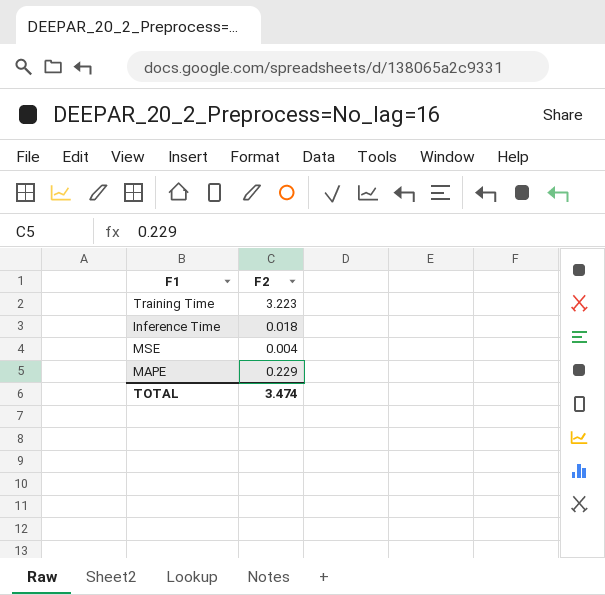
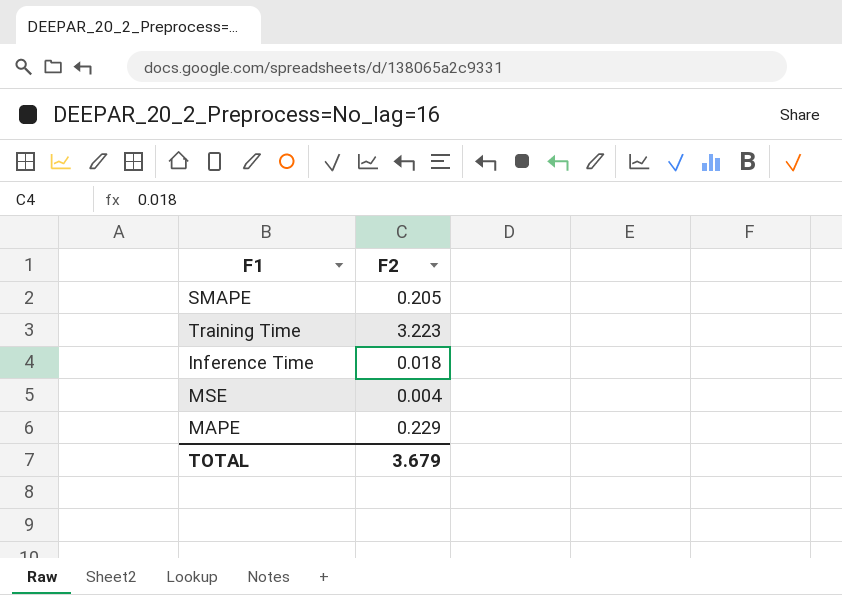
row SMAPE: none -> 0.205
TOTAL | F2: 3.474 -> 3.679

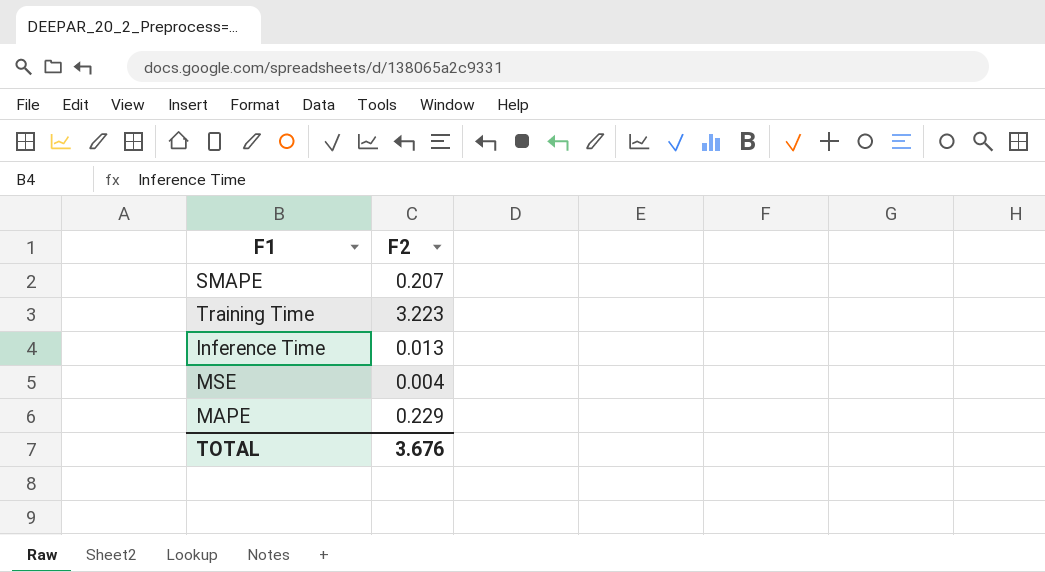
SMAPE | F2: 0.205 -> 0.207
Inference Time | F2: 0.018 -> 0.013
TOTAL | F2: 3.679 -> 3.676

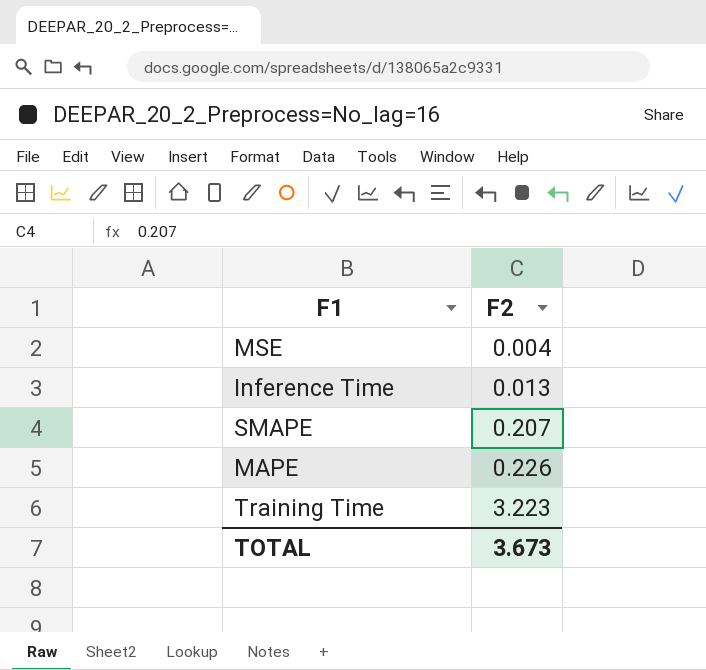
row order: none -> F2 ascending
MAPE | F2: 0.229 -> 0.226
TOTAL | F2: 3.676 -> 3.673

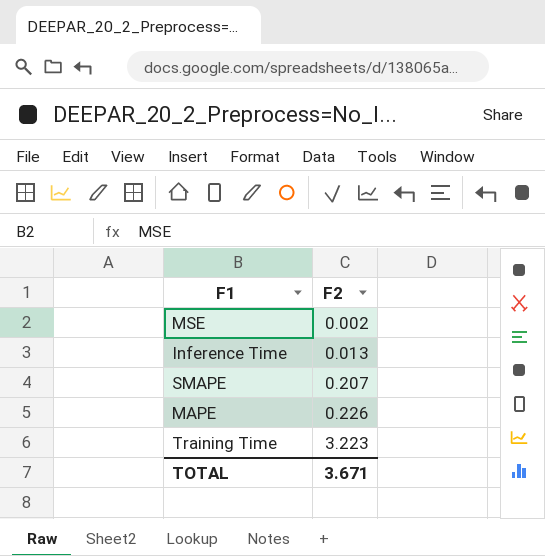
MSE | F2: 0.004 -> 0.002
TOTAL | F2: 3.673 -> 3.671

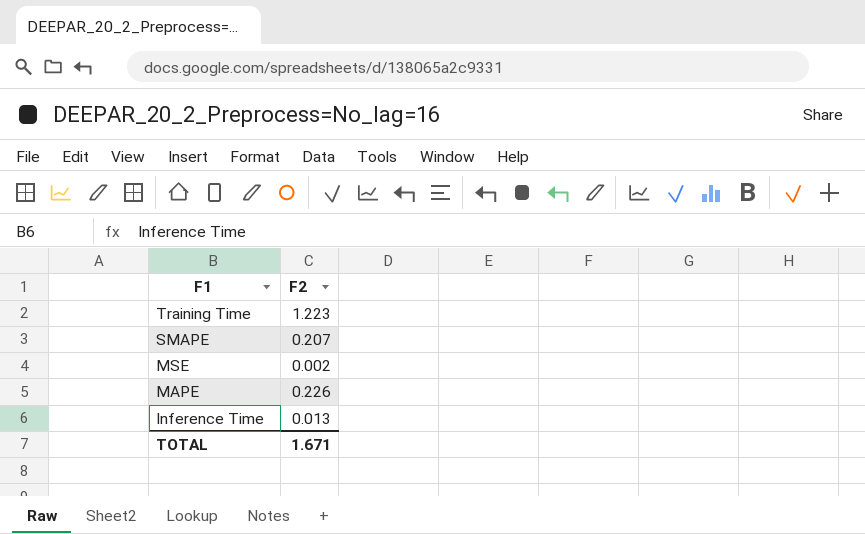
row order: F2 ascending -> F1 descending
Training Time | F2: 3.223 -> 1.223
TOTAL | F2: 3.671 -> 1.671

